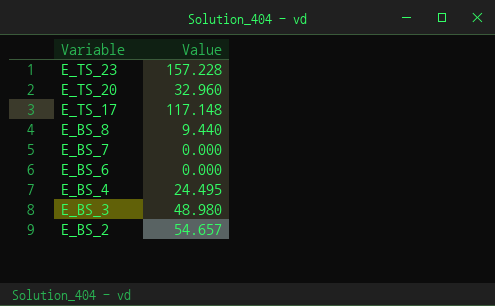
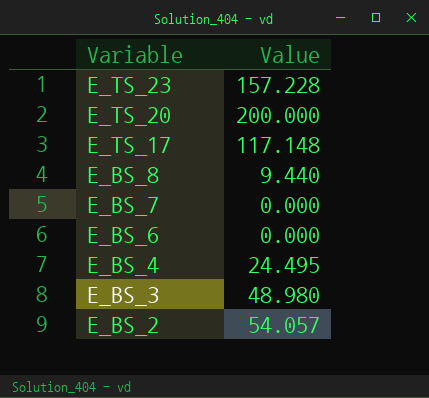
E_TS_20 | Value: 32.960 -> 200.000
E_BS_2 | Value: 54.657 -> 54.057

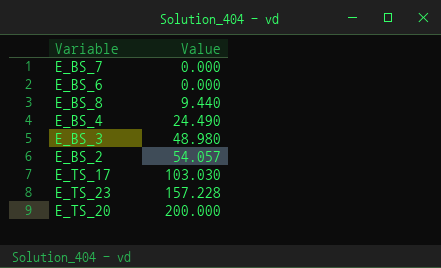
row order: Variable descending -> Value ascending
E_BS_4 | Value: 24.495 -> 24.490
E_TS_17 | Value: 117.148 -> 103.030

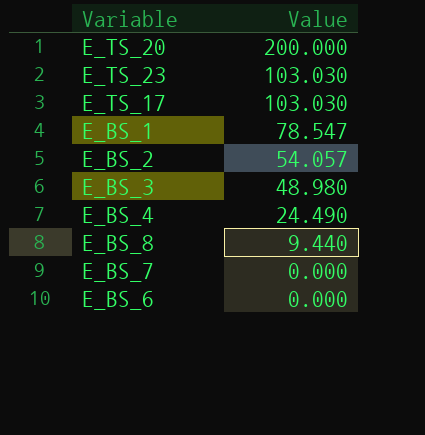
row order: Value ascending -> Value descending
E_TS_23 | Value: 157.228 -> 103.030
row E_BS_1: none -> 78.547

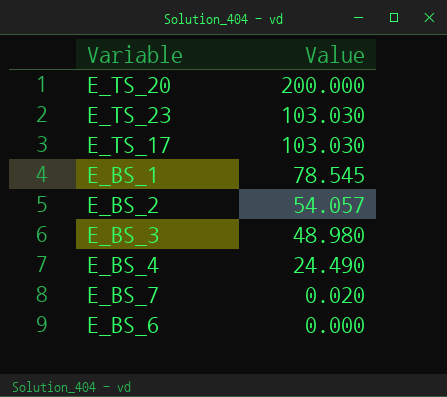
row E_BS_8: 9.440 -> none
E_BS_1 | Value: 78.547 -> 78.545
E_BS_7 | Value: 0.000 -> 0.020

